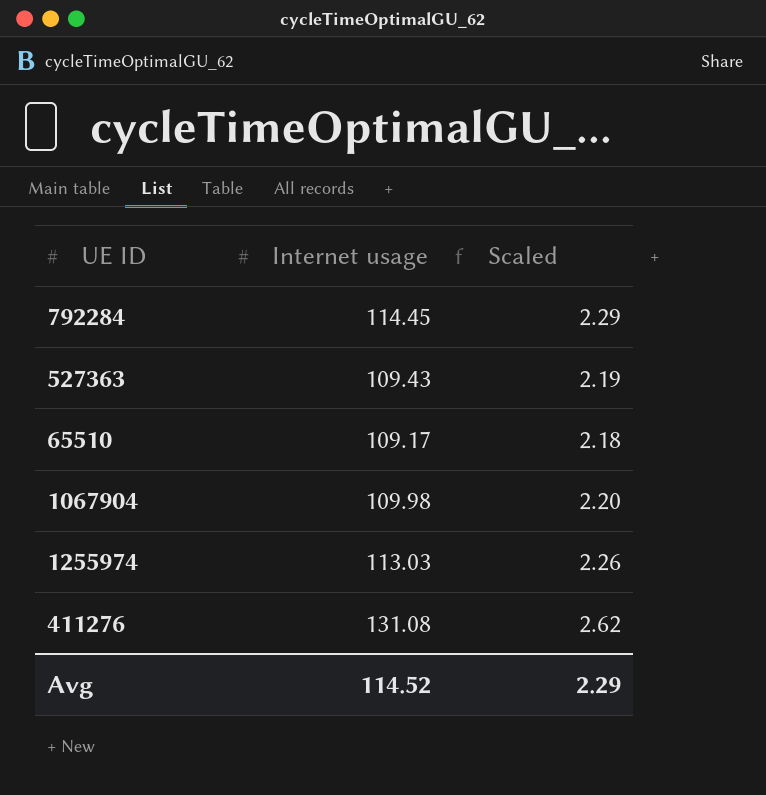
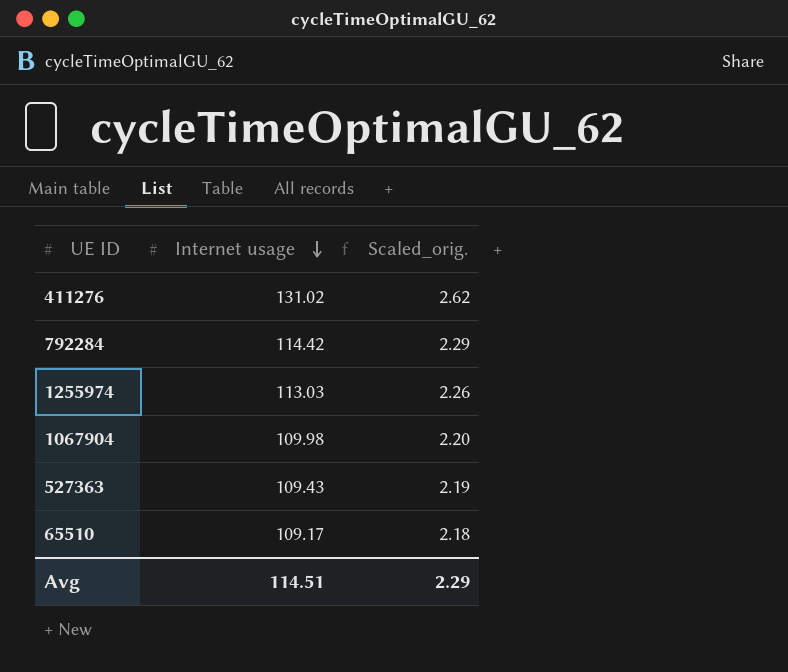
row order: none -> Internet usage descending
column name: Scaled -> Scaled_orig.
411276 | Internet usage: 131.08 -> 131.02
792284 | Internet usage: 114.45 -> 114.42
Avg | Internet usage: 114.52 -> 114.51

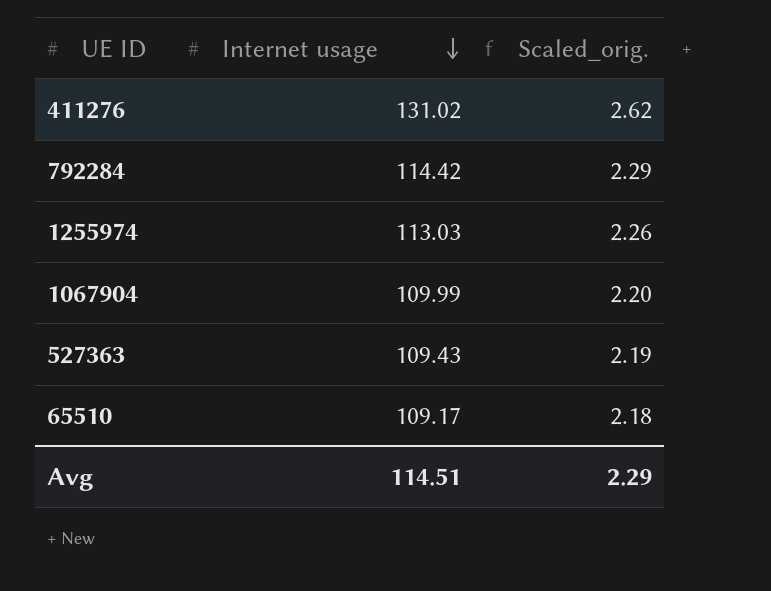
1067904 | Internet usage: 109.98 -> 109.99

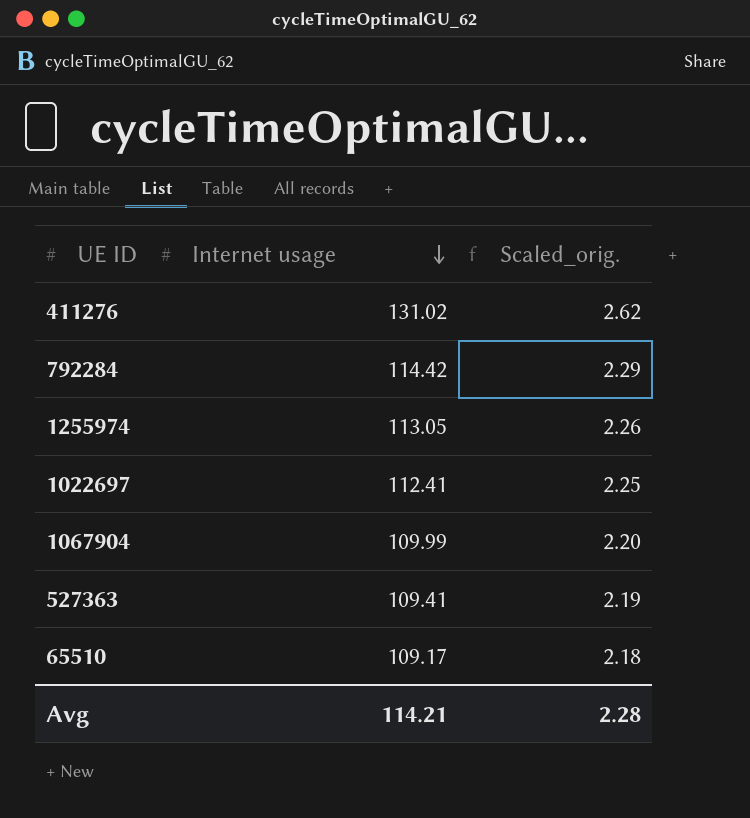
1255974 | Internet usage: 113.03 -> 113.05
row 1022697: none -> 112.41 | 2.25
527363 | Internet usage: 109.43 -> 109.41
Avg | Internet usage: 114.51 -> 114.21
Avg | Scaled_orig.: 2.29 -> 2.28

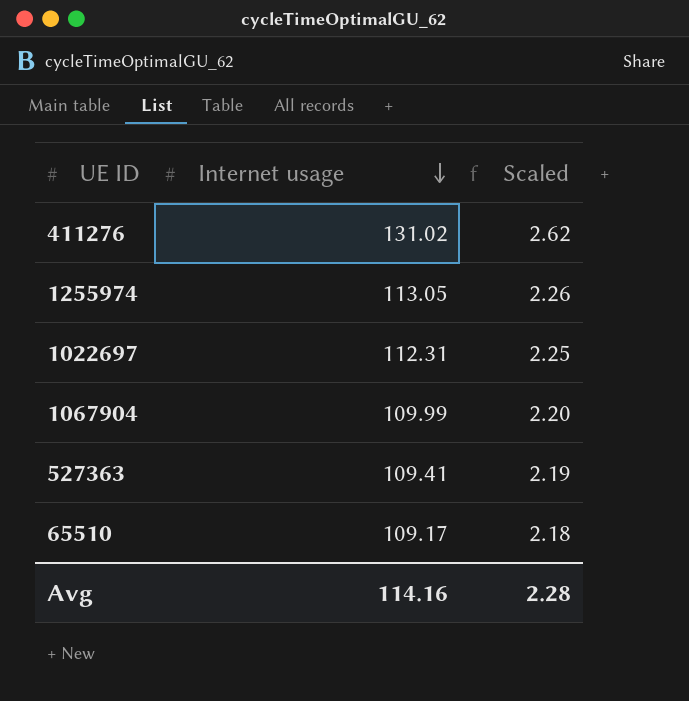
column name: Scaled_orig. -> Scaled
row 792284: 114.42 | 2.29 -> none
1022697 | Internet usage: 112.41 -> 112.31
Avg | Internet usage: 114.21 -> 114.16

